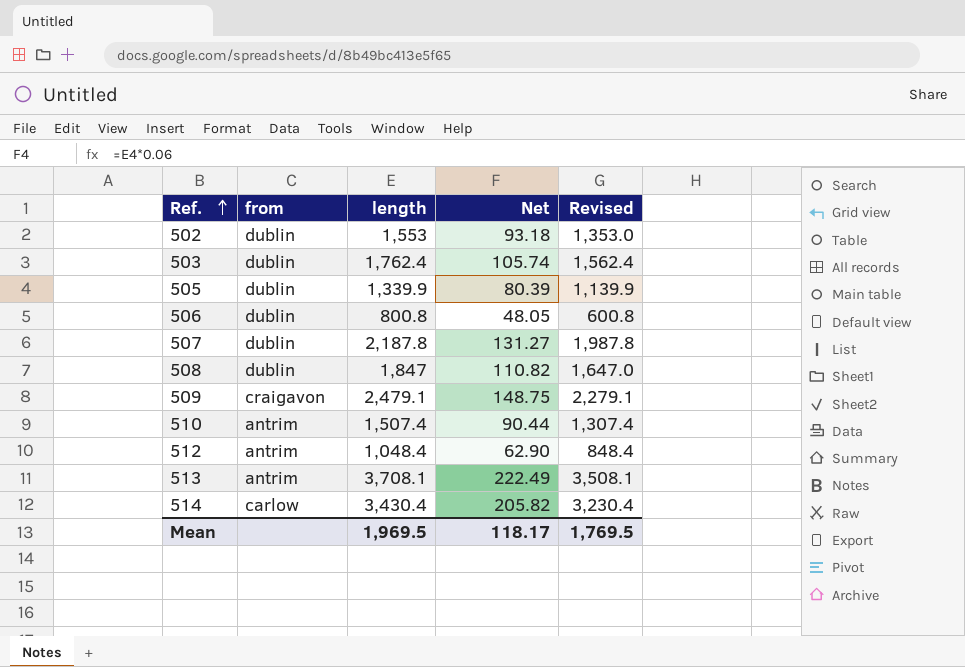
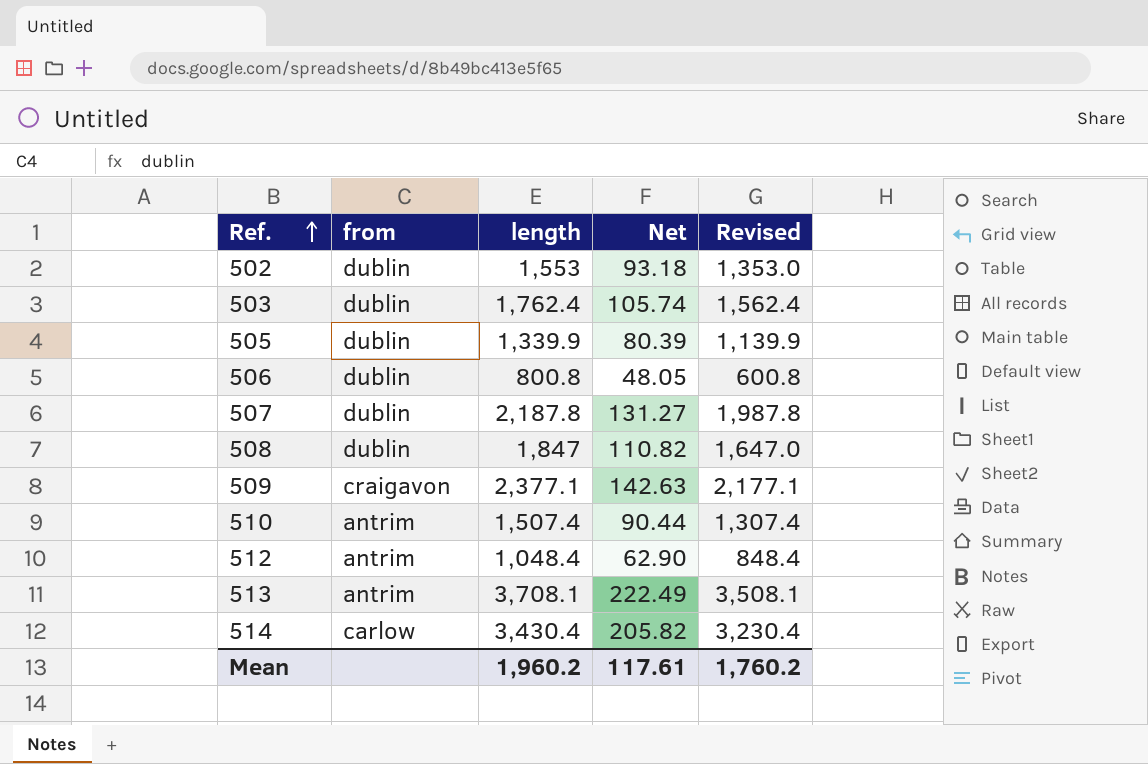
509 | length: 2,479.1 -> 2,377.1
509 | Net: 148.75 -> 142.63
509 | Revised: 2,279.1 -> 2,177.1
Mean | length: 1,969.5 -> 1,960.2
Mean | Net: 118.17 -> 117.61
Mean | Revised: 1,769.5 -> 1,760.2

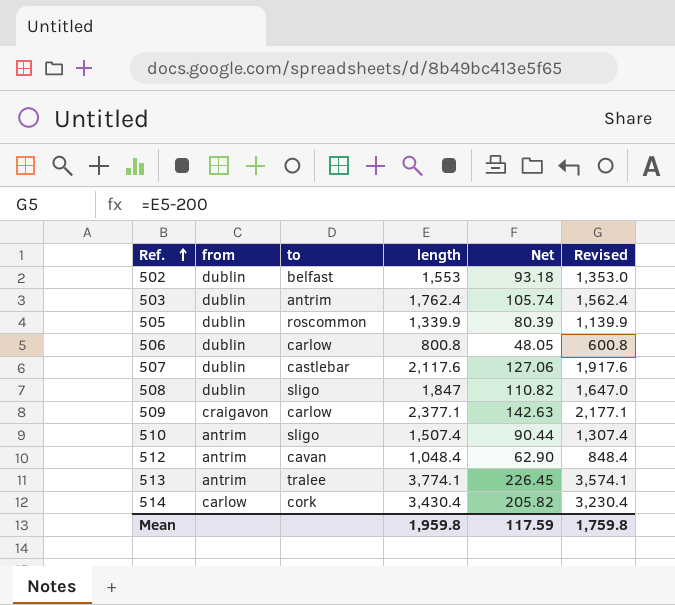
column to | position: none -> 3
507 | length: 2,187.8 -> 2,117.6
507 | Net: 131.27 -> 127.06
507 | Revised: 1,987.8 -> 1,917.6
513 | length: 3,708.1 -> 3,774.1
513 | Net: 222.49 -> 226.45
513 | Revised: 3,508.1 -> 3,574.1
Mean | length: 1,960.2 -> 1,959.8
Mean | Net: 117.61 -> 117.59
Mean | Revised: 1,760.2 -> 1,759.8

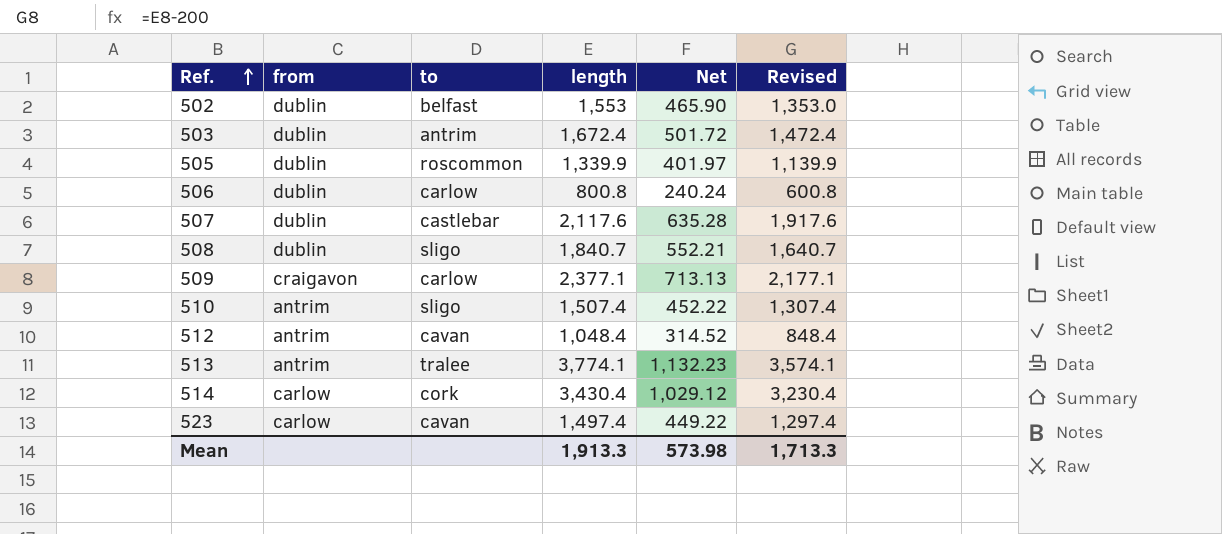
column Net | formula: [length] * 0.06 -> [length] * 0.3
503 | length: 1,762.4 -> 1,672.4
503 | Revised: 1,562.4 -> 1,472.4
508 | length: 1,847 -> 1,840.7
508 | Revised: 1,647.0 -> 1,640.7
row 523: none -> carlow | cavan | 1,497.4 | 449.22 | 1,297.4
Mean | length: 1,959.8 -> 1,913.3
Mean | Net: 117.59 -> 573.98
Mean | Revised: 1,759.8 -> 1,713.3

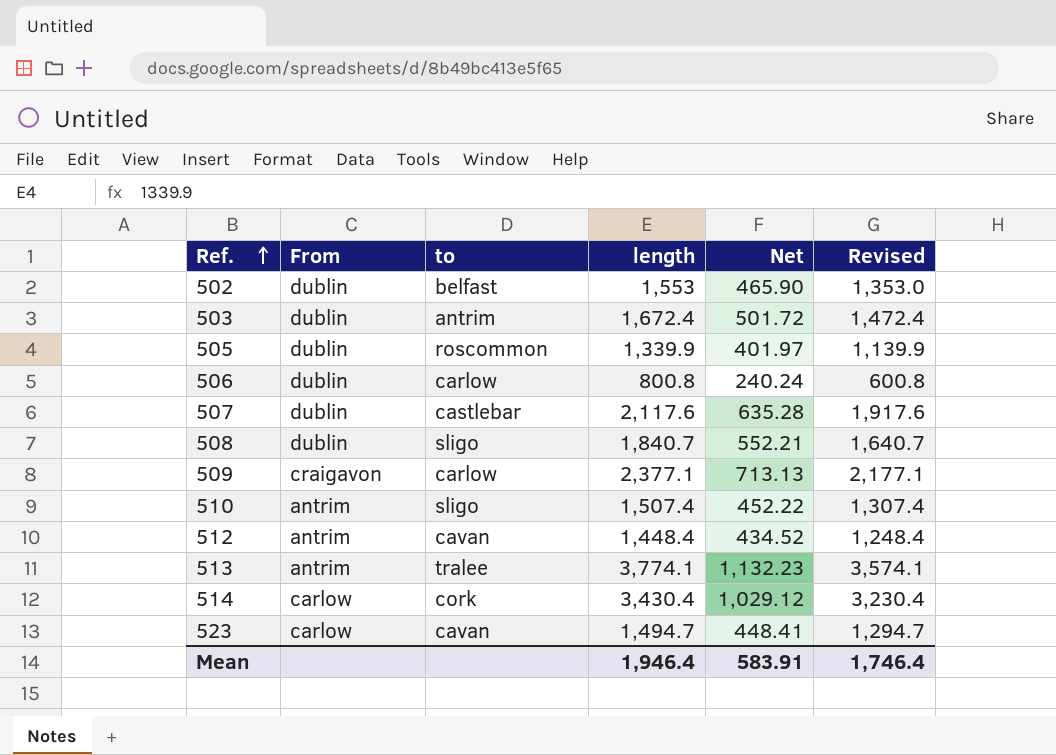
column name: from -> From
512 | length: 1,048.4 -> 1,448.4
512 | Net: 314.52 -> 434.52
512 | Revised: 848.4 -> 1,248.4
523 | length: 1,497.4 -> 1,494.7
523 | Net: 449.22 -> 448.41
523 | Revised: 1,297.4 -> 1,294.7
Mean | length: 1,913.3 -> 1,946.4
Mean | Net: 573.98 -> 583.91
Mean | Revised: 1,713.3 -> 1,746.4

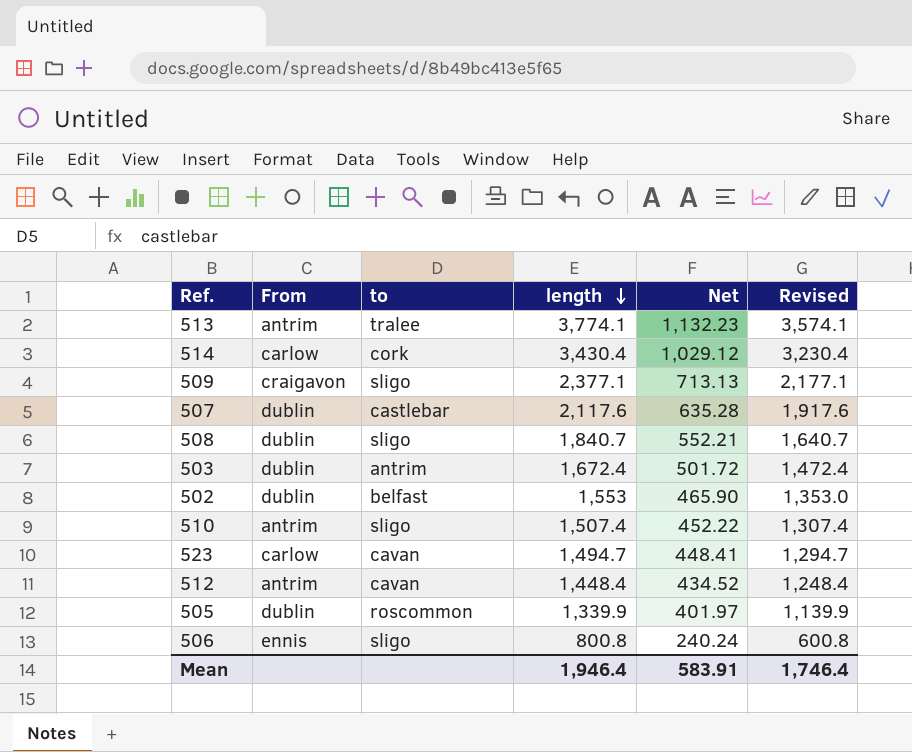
row order: Ref. ascending -> length descending
509 | to: carlow -> sligo
506 | From: dublin -> ennis
506 | to: carlow -> sligo

